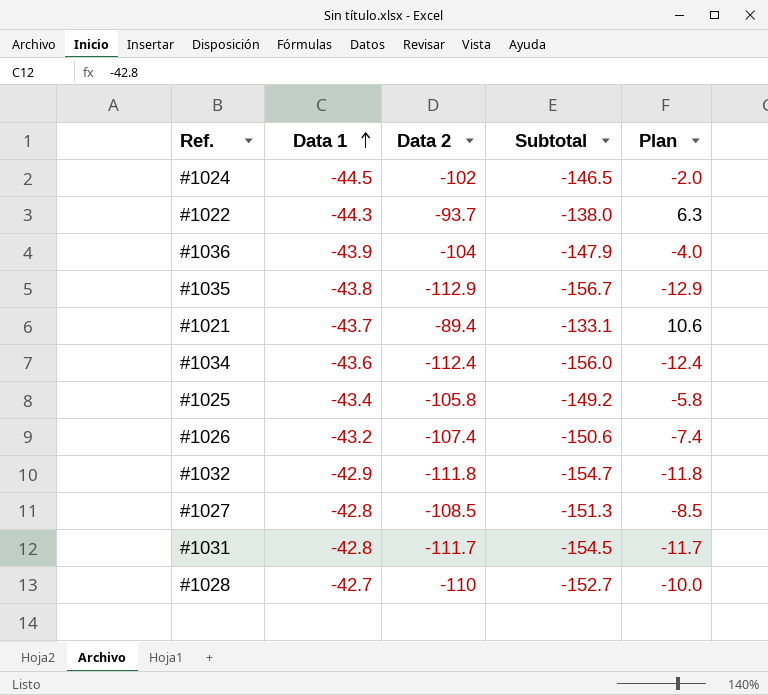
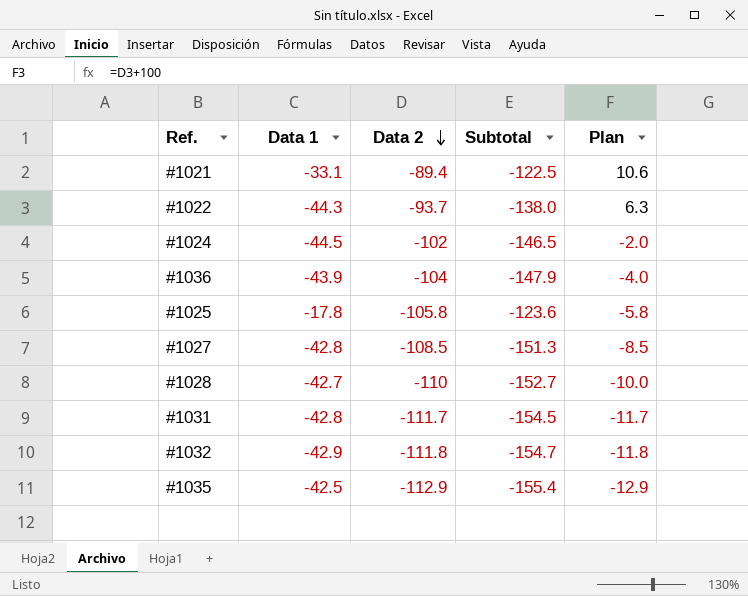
row order: Data 1 ascending -> Data 2 descending
row #1034: -43.6 | -112.4 | -156.0 | -12.4 -> none
row #1026: -43.2 | -107.4 | -150.6 | -7.4 -> none
#1021 | Data 1: -43.7 -> -33.1
#1021 | Subtotal: -133.1 -> -122.5
#1025 | Data 1: -43.4 -> -17.8
#1025 | Subtotal: -149.2 -> -123.6
#1035 | Data 1: -43.8 -> -42.5
#1035 | Subtotal: -156.7 -> -155.4

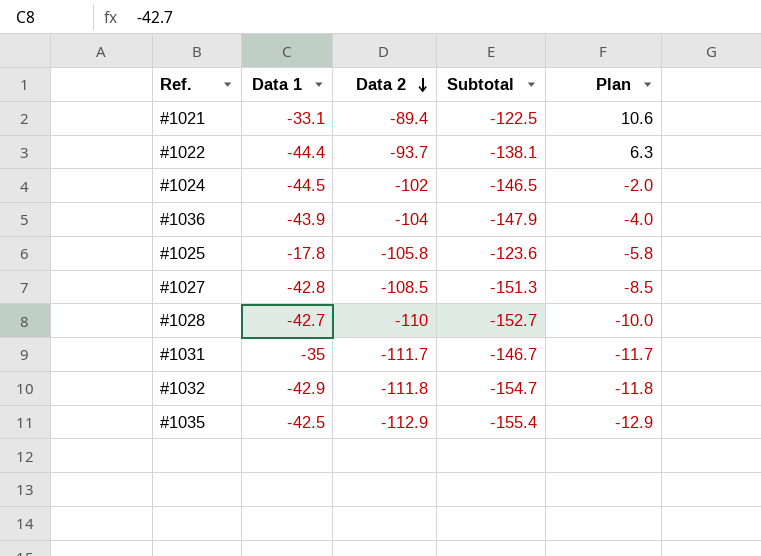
#1022 | Data 1: -44.3 -> -44.4
#1022 | Subtotal: -138.0 -> -138.1
#1031 | Data 1: -42.8 -> -35
#1031 | Subtotal: -154.5 -> -146.7

